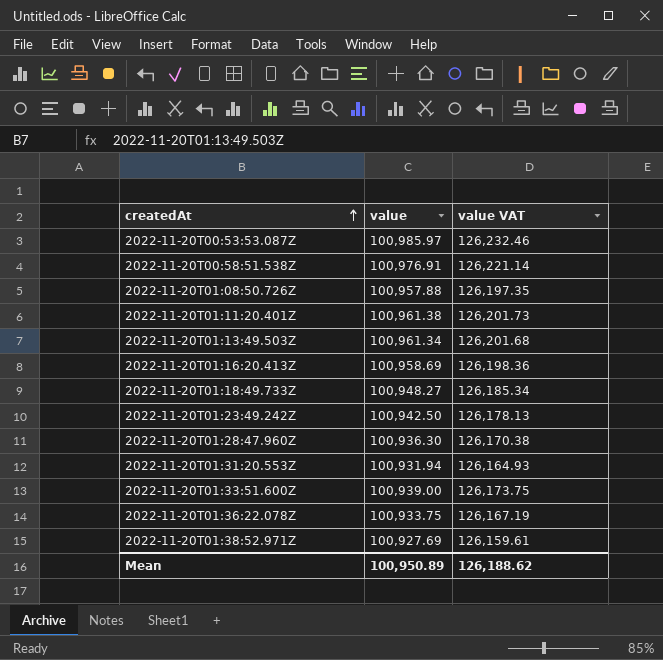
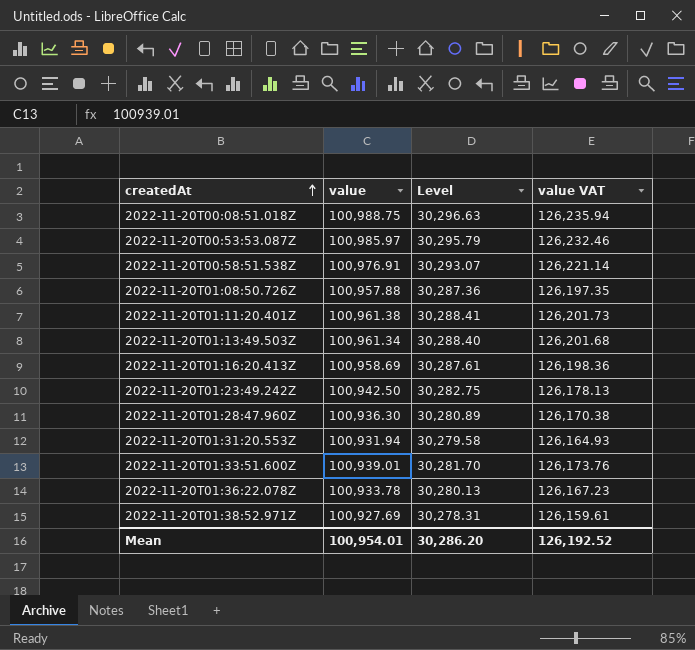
column Level | formula: none -> [value] * 0.3
row 2022-11-20T01:18:49.733Z: 100,948.27 | 126,185.34 -> none
row 2022-11-20T00:08:51.018Z: none -> 100,988.75 | 30,296.63 | 126,235.94
2022-11-20T01:33:51.600Z | value: 100,939.00 -> 100,939.01
2022-11-20T01:33:51.600Z | value VAT: 126,173.75 -> 126,173.76
2022-11-20T01:36:22.078Z | value: 100,933.75 -> 100,933.78
2022-11-20T01:36:22.078Z | value VAT: 126,167.19 -> 126,167.23
Mean | value: 100,950.89 -> 100,954.01
Mean | value VAT: 126,188.62 -> 126,192.52

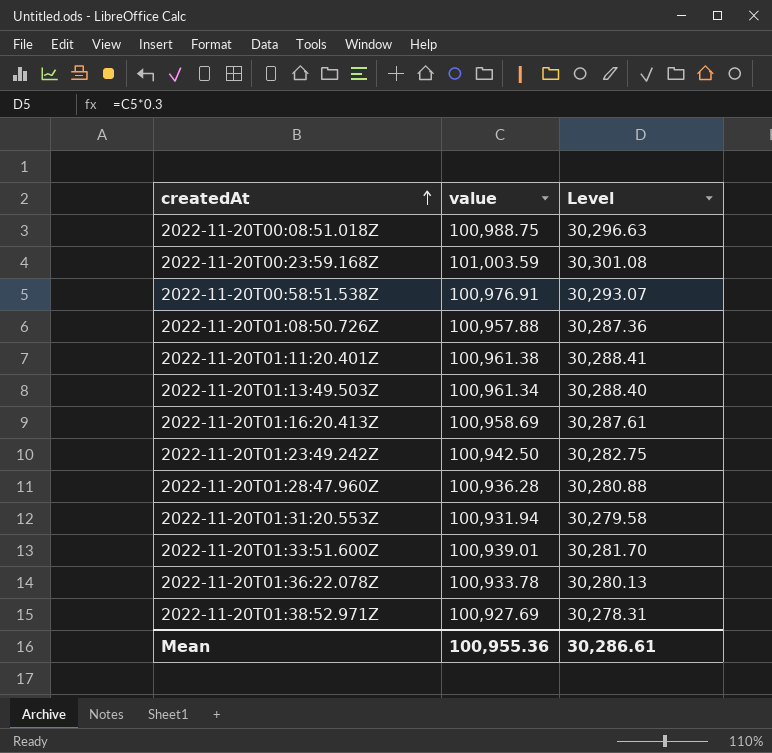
column value VAT | formula: [value] * 1.25 -> none
row 2022-11-20T00:53:53.087Z: 100,985.97 | 30,295.79 | 126,232.46 -> none
row 2022-11-20T00:23:59.168Z: none -> 101,003.59 | 30,301.08
2022-11-20T01:28:47.960Z | value: 100,936.30 -> 100,936.28
2022-11-20T01:28:47.960Z | Level: 30,280.89 -> 30,280.88
Mean | value: 100,954.01 -> 100,955.36
Mean | Level: 30,286.20 -> 30,286.61

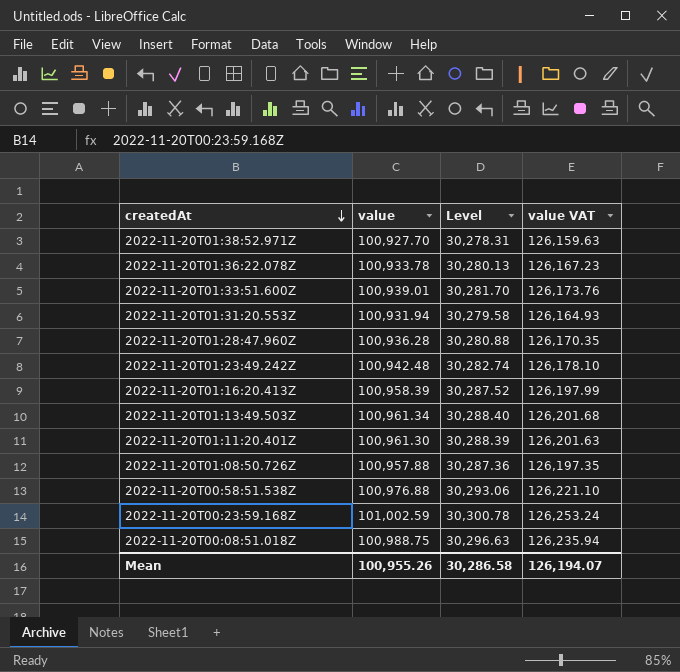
row order: createdAt ascending -> createdAt descending
column value VAT | formula: none -> [value] * 1.25
2022-11-20T01:38:52.971Z | value: 100,927.69 -> 100,927.70
2022-11-20T01:23:49.242Z | value: 100,942.50 -> 100,942.48
2022-11-20T01:23:49.242Z | Level: 30,282.75 -> 30,282.74
2022-11-20T01:16:20.413Z | value: 100,958.69 -> 100,958.39
2022-11-20T01:16:20.413Z | Level: 30,287.61 -> 30,287.52
2022-11-20T01:11:20.401Z | value: 100,961.38 -> 100,961.30
2022-11-20T01:11:20.401Z | Level: 30,288.41 -> 30,288.39
2022-11-20T00:58:51.538Z | value: 100,976.91 -> 100,976.88
2022-11-20T00:58:51.538Z | Level: 30,293.07 -> 30,293.06
2022-11-20T00:23:59.168Z | value: 101,003.59 -> 101,002.59
2022-11-20T00:23:59.168Z | Level: 30,301.08 -> 30,300.78
Mean | value: 100,955.36 -> 100,955.26
Mean | Level: 30,286.61 -> 30,286.58

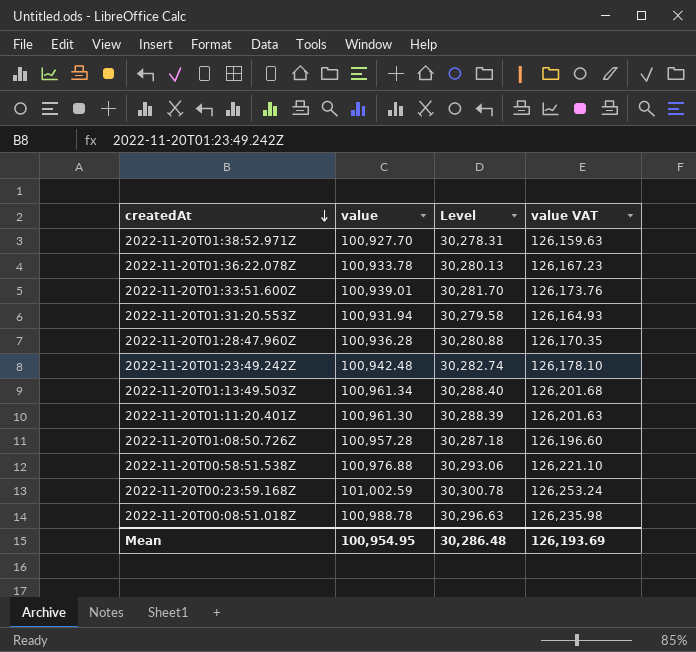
row 2022-11-20T01:16:20.413Z: 100,958.39 | 30,287.52 | 126,197.99 -> none
2022-11-20T01:08:50.726Z | value: 100,957.88 -> 100,957.28
2022-11-20T01:08:50.726Z | Level: 30,287.36 -> 30,287.18
2022-11-20T01:08:50.726Z | value VAT: 126,197.35 -> 126,196.60
2022-11-20T00:08:51.018Z | value: 100,988.75 -> 100,988.78
2022-11-20T00:08:51.018Z | value VAT: 126,235.94 -> 126,235.98
Mean | value: 100,955.26 -> 100,954.95
Mean | Level: 30,286.58 -> 30,286.48
Mean | value VAT: 126,194.07 -> 126,193.69

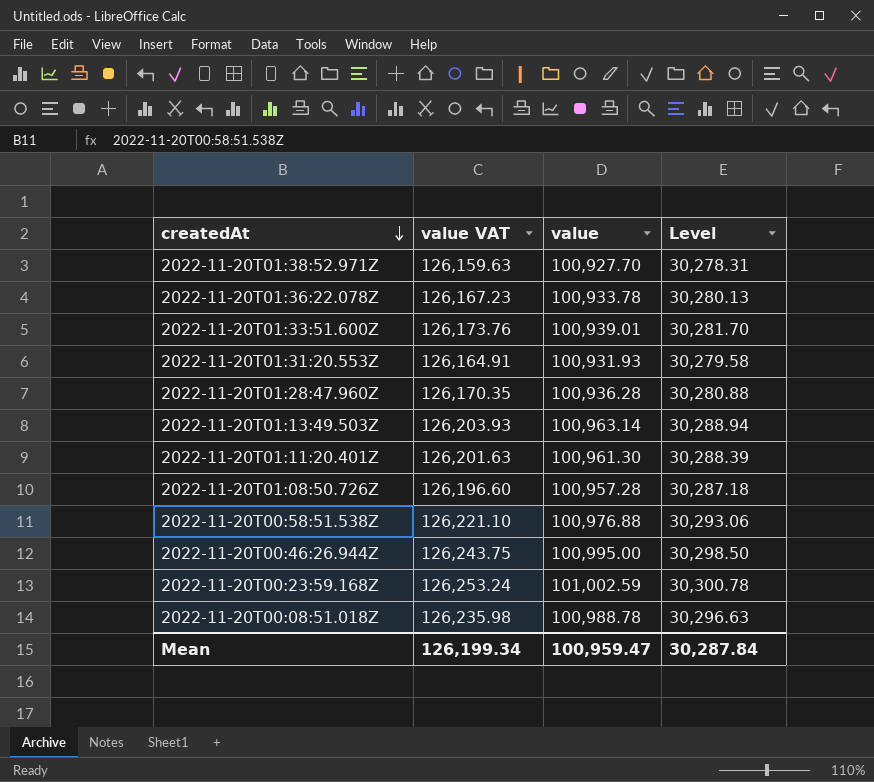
column value VAT | position: 4 -> 2
row 2022-11-20T01:23:49.242Z: 100,942.48 | 30,282.74 | 126,178.10 -> none
2022-11-20T01:31:20.553Z | value VAT: 126,164.93 -> 126,164.91
2022-11-20T01:31:20.553Z | value: 100,931.94 -> 100,931.93
2022-11-20T01:13:49.503Z | value VAT: 126,201.68 -> 126,203.93
2022-11-20T01:13:49.503Z | value: 100,961.34 -> 100,963.14
2022-11-20T01:13:49.503Z | Level: 30,288.40 -> 30,288.94
row 2022-11-20T00:46:26.944Z: none -> 126,243.75 | 100,995.00 | 30,298.50
Mean | value VAT: 126,193.69 -> 126,199.34
Mean | value: 100,954.95 -> 100,959.47
Mean | Level: 30,286.48 -> 30,287.84

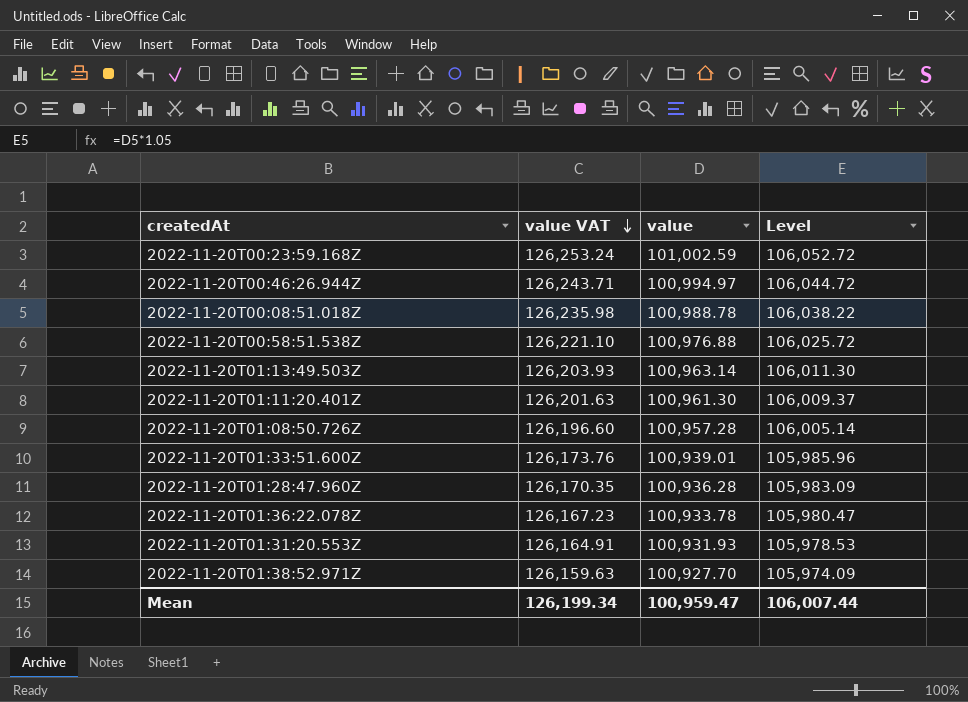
row order: createdAt descending -> value VAT descending
column Level | formula: [value] * 0.3 -> [value] * 1.05
2022-11-20T00:46:26.944Z | value VAT: 126,243.75 -> 126,243.71
2022-11-20T00:46:26.944Z | value: 100,995.00 -> 100,994.97
Mean | Level: 30,287.84 -> 106,007.44

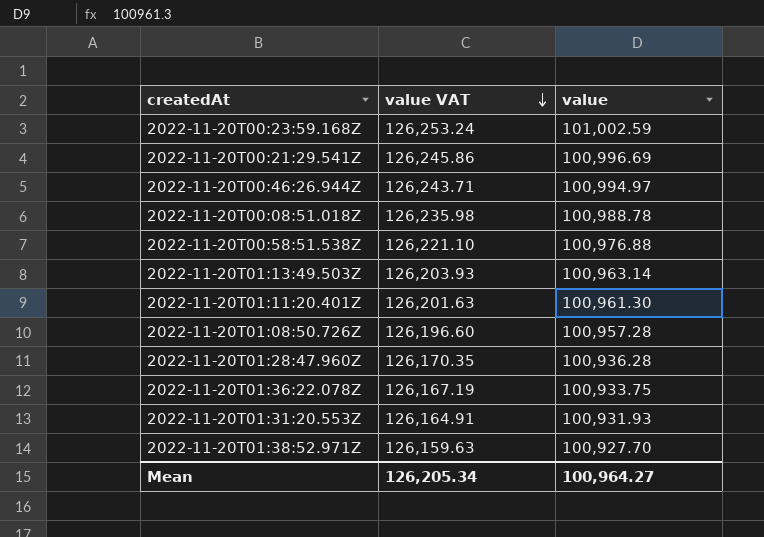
column Level | formula: [value] * 1.05 -> none
row 2022-11-20T01:33:51.600Z: 126,173.76 | 100,939.01 | 105,985.96 -> none
row 2022-11-20T00:21:29.541Z: none -> 126,245.86 | 100,996.69
2022-11-20T01:36:22.078Z | value VAT: 126,167.23 -> 126,167.19
2022-11-20T01:36:22.078Z | value: 100,933.78 -> 100,933.75
Mean | value VAT: 126,199.34 -> 126,205.34
Mean | value: 100,959.47 -> 100,964.27

